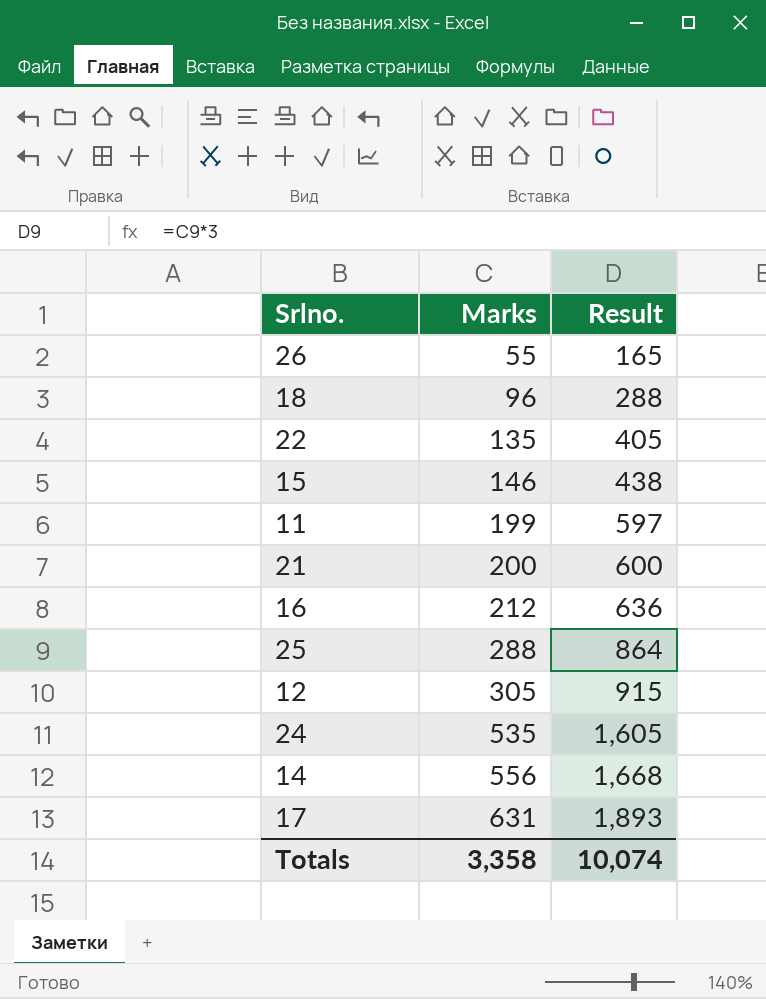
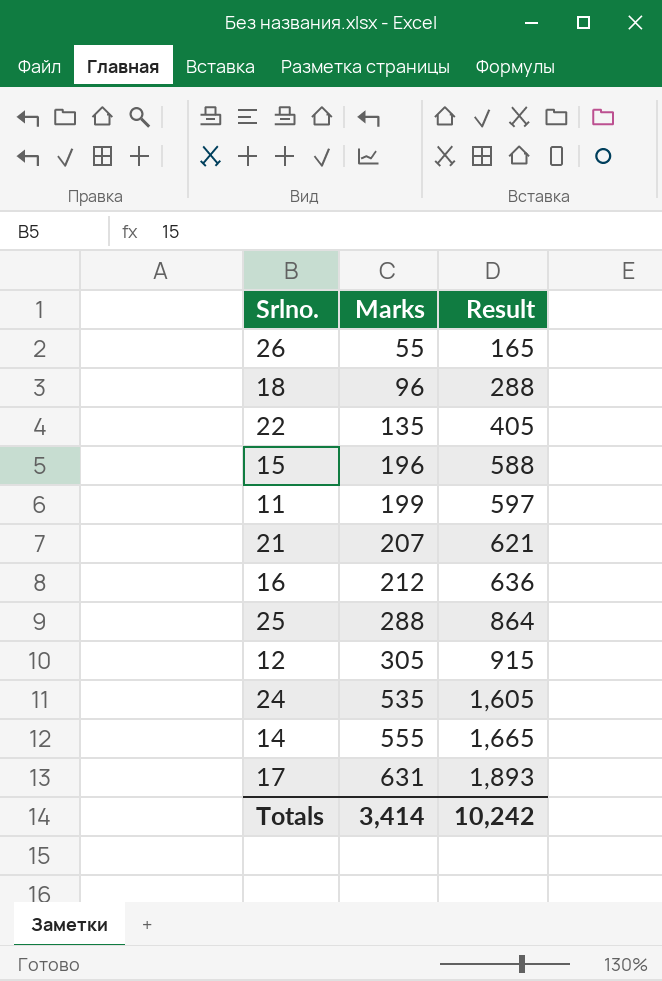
15 | Marks: 146 -> 196
15 | Result: 438 -> 588
21 | Marks: 200 -> 207
21 | Result: 600 -> 621
14 | Marks: 556 -> 555
14 | Result: 1,668 -> 1,665
Totals | Marks: 3,358 -> 3,414
Totals | Result: 10,074 -> 10,242

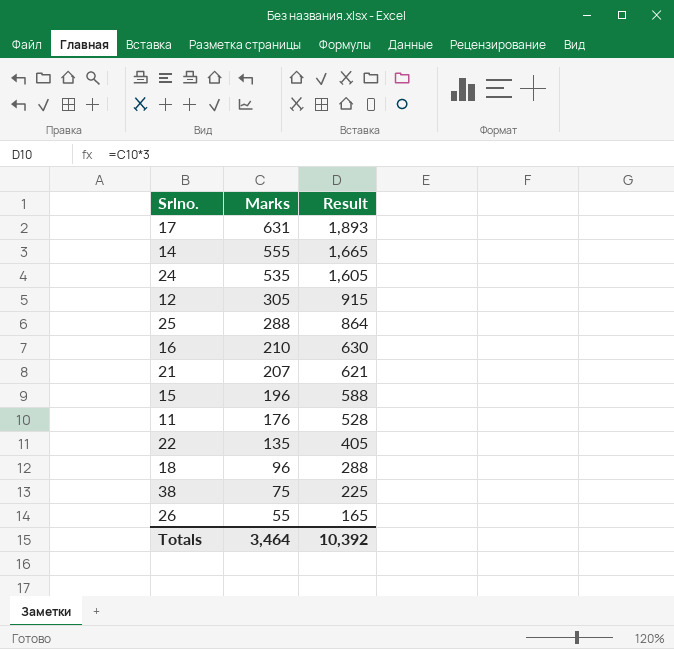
row order: Marks ascending -> Marks descending
16 | Marks: 212 -> 210
16 | Result: 636 -> 630
11 | Marks: 199 -> 176
11 | Result: 597 -> 528
row 38: none -> 75 | 225
Totals | Marks: 3,414 -> 3,464
Totals | Result: 10,242 -> 10,392

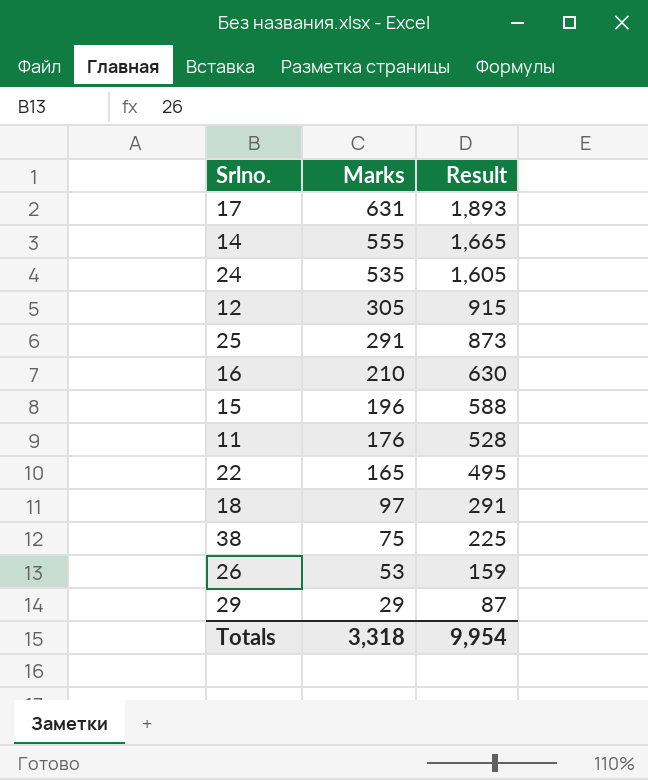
row 21: 207 | 621 -> none
25 | Marks: 288 -> 291
25 | Result: 864 -> 873
22 | Marks: 135 -> 165
22 | Result: 405 -> 495
18 | Marks: 96 -> 97
18 | Result: 288 -> 291
26 | Marks: 55 -> 53
26 | Result: 165 -> 159
row 29: none -> 29 | 87
Totals | Marks: 3,464 -> 3,318
Totals | Result: 10,392 -> 9,954

